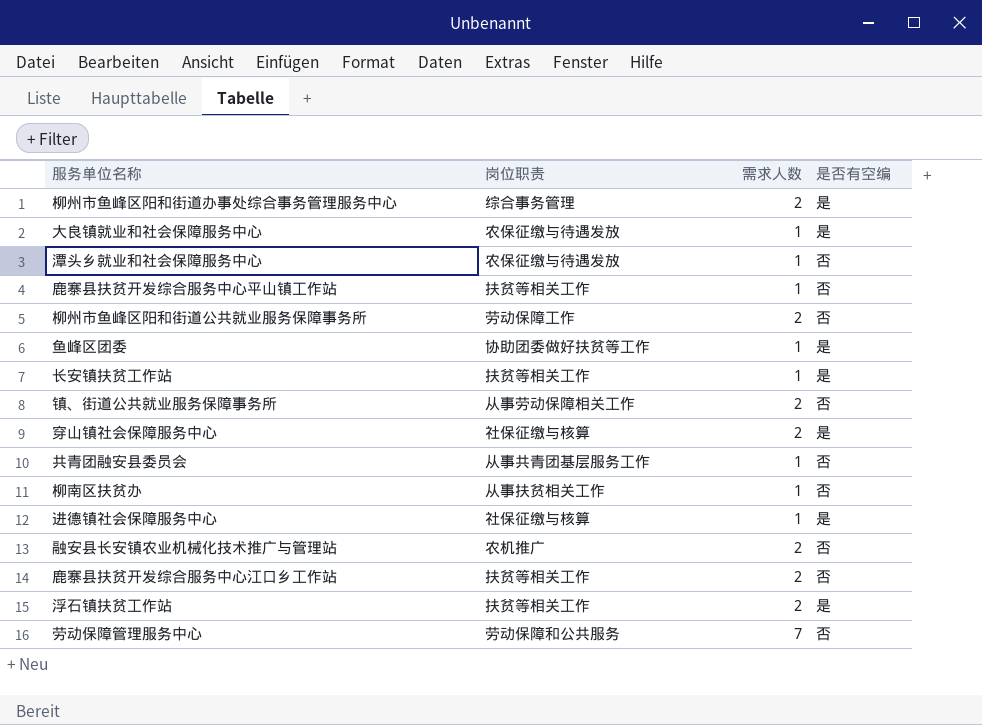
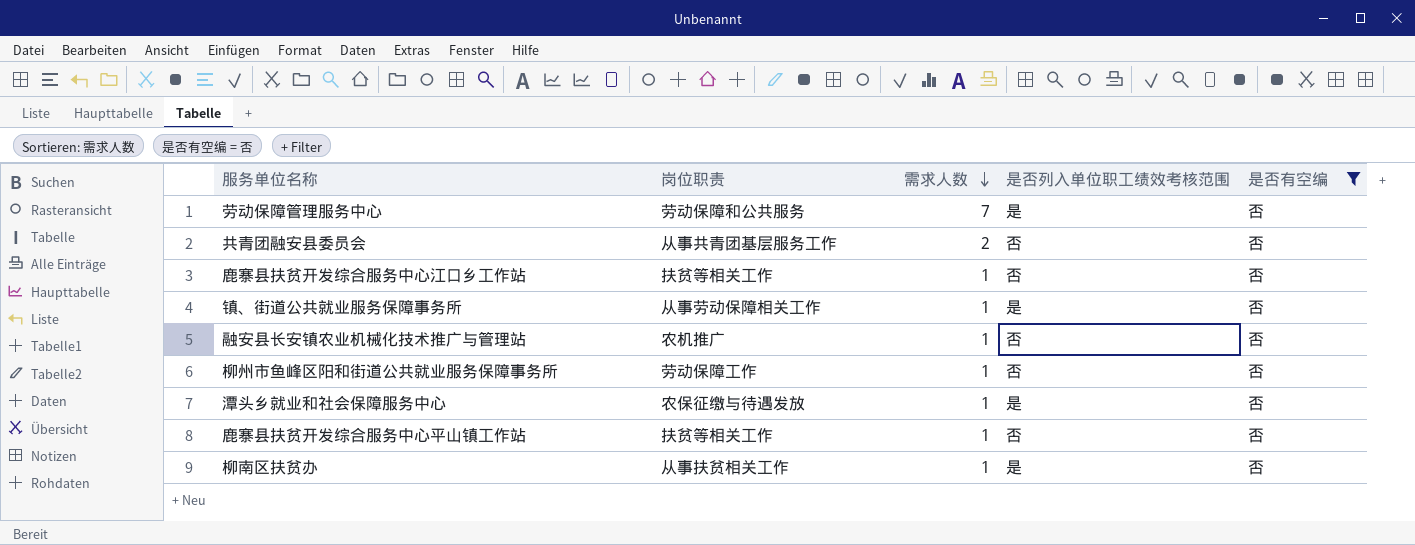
filter: none -> 是否有空编 = 否
row order: none -> 需求人数 descending
column 是否列入单位职工绩效考核范围 | position: none -> 4
共青团融安县委员会 | 需求人数: 1 -> 2
鹿寨县扶贫开发综合服务中心江口乡工作站 | 需求人数: 2 -> 1
镇、街道公共就业服务保障事务所 | 需求人数: 2 -> 1
融安县长安镇农业机械化技术推广与管理站 | 需求人数: 2 -> 1
柳州市鱼峰区阳和街道公共就业服务保障事务所 | 需求人数: 2 -> 1

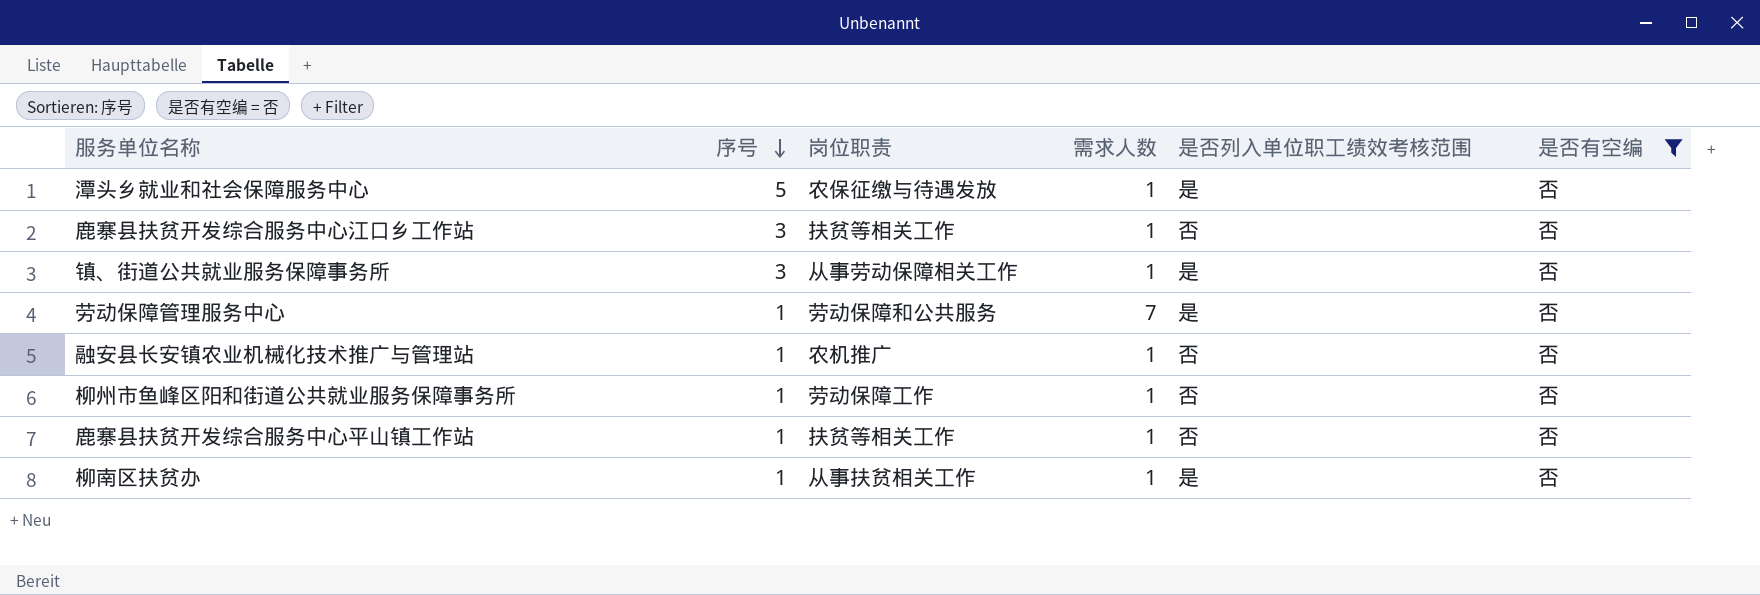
row order: 需求人数 descending -> 序号 descending
column 序号 | position: none -> 2
row 共青团融安县委员会: 从事共青团基层服务工作 | 2 | 否 | 否 -> none

